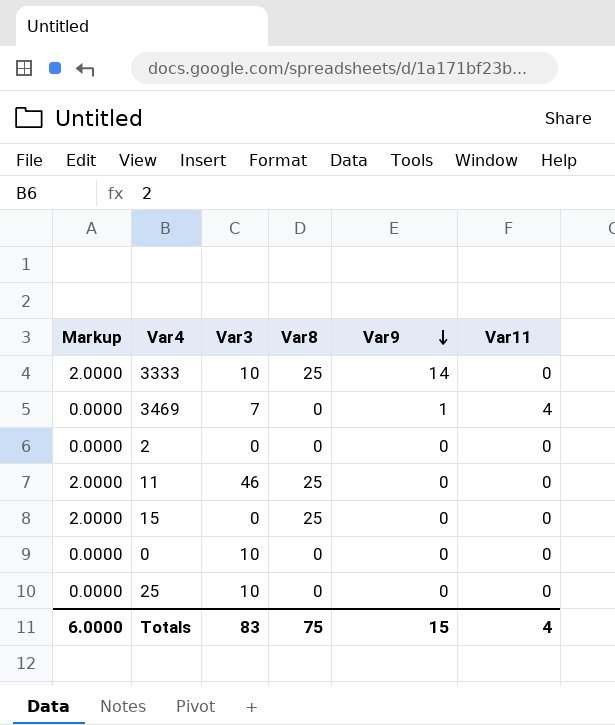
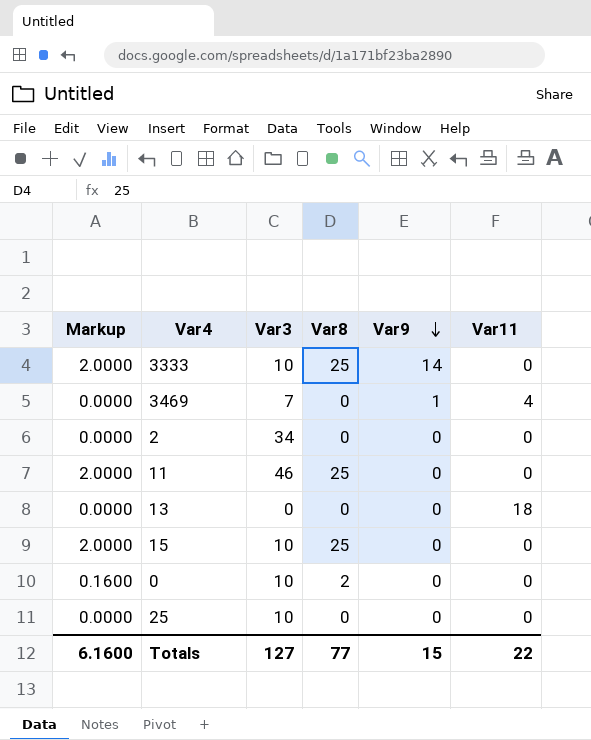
2 | Var3: 0 -> 34
row 13: none -> 0.0000 | 0 | 0 | 0 | 18
15 | Var3: 0 -> 10
0 | Markup: 0.0000 -> 0.1600
0 | Var8: 0 -> 2
Totals | Markup: 6.0000 -> 6.1600
Totals | Var3: 83 -> 127
Totals | Var8: 75 -> 77
Totals | Var11: 4 -> 22

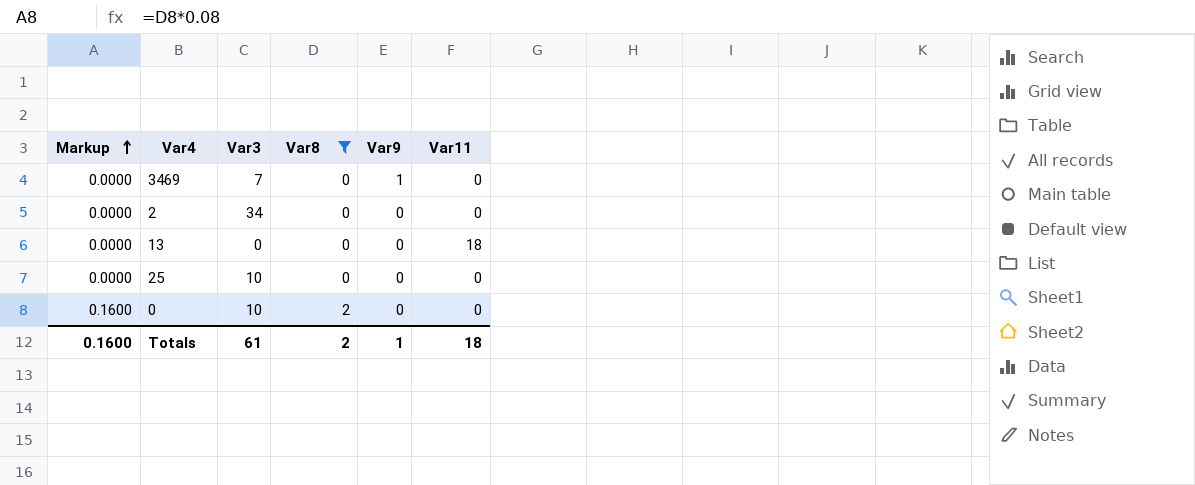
filter: none -> Var8 != 25
row order: Var9 descending -> Markup ascending
3469 | Var11: 4 -> 0
Totals | Markup: 6.1600 -> 0.1600
Totals | Var3: 127 -> 61
Totals | Var8: 77 -> 2
Totals | Var9: 15 -> 1
Totals | Var11: 22 -> 18

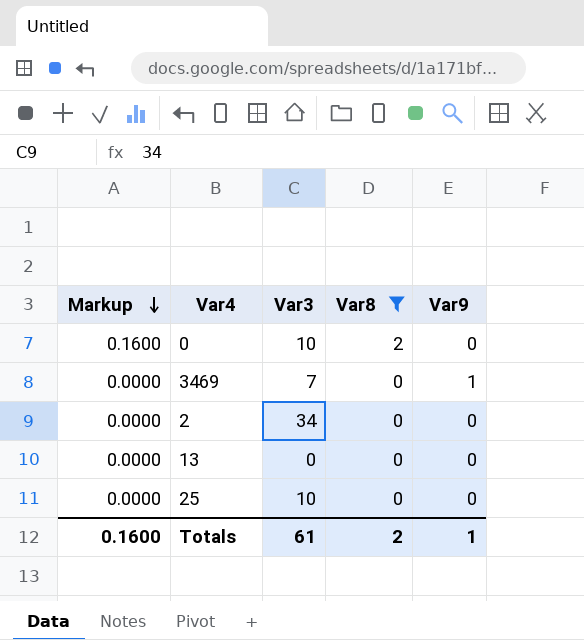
row order: Markup ascending -> Markup descending
column Var11 | position: 6 -> none

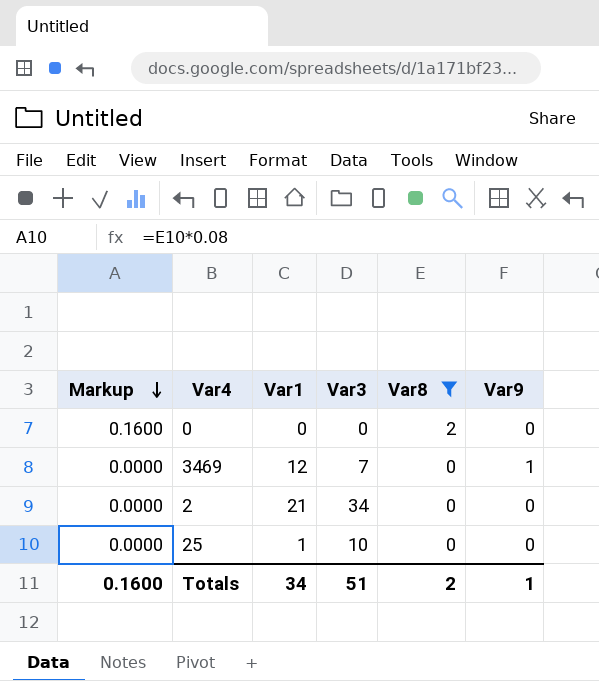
column Var1 | position: none -> 3
row 13: 0.0000 | 0 | 0 | 0 -> none
0 | Var3: 10 -> 0
Totals | Var3: 61 -> 51

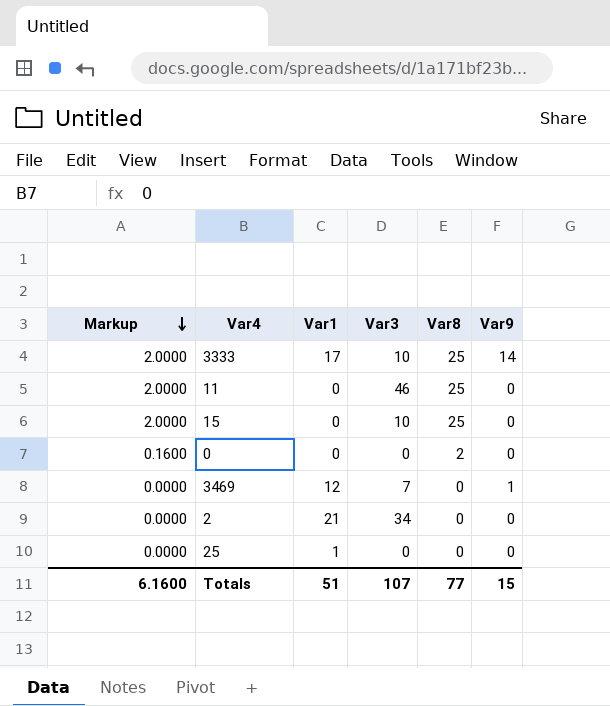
filter: Var8 != 25 -> none
25 | Var3: 10 -> 0
Totals | Markup: 0.1600 -> 6.1600
Totals | Var1: 34 -> 51
Totals | Var3: 51 -> 107
Totals | Var8: 2 -> 77
Totals | Var9: 1 -> 15

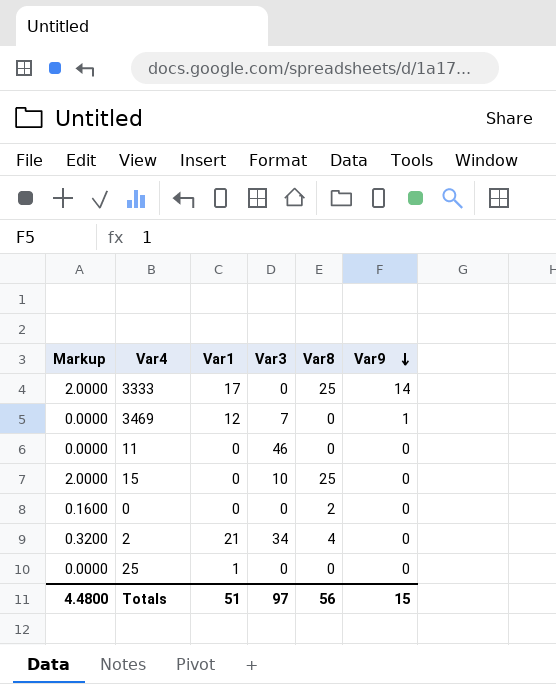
row order: Markup descending -> Var9 descending
3333 | Var3: 10 -> 0
11 | Markup: 2.0000 -> 0.0000
11 | Var8: 25 -> 0
2 | Markup: 0.0000 -> 0.3200
2 | Var8: 0 -> 4
Totals | Markup: 6.1600 -> 4.4800
Totals | Var3: 107 -> 97
Totals | Var8: 77 -> 56

